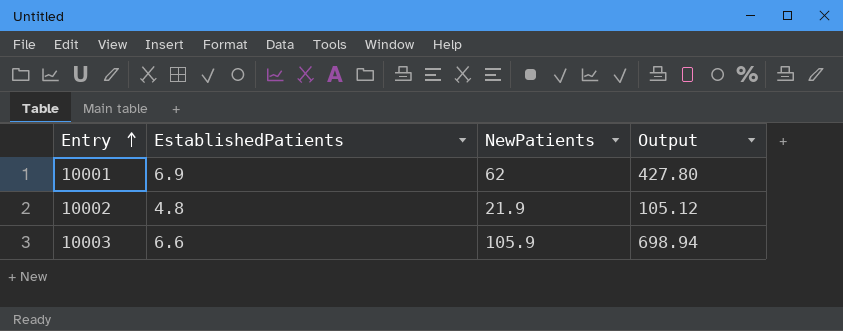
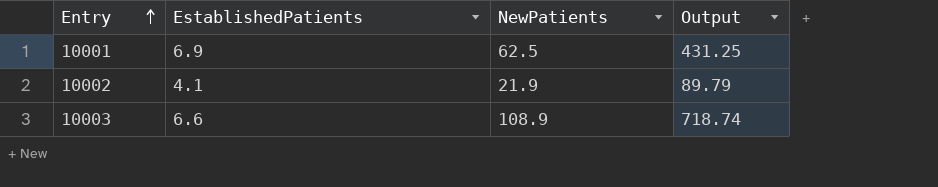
10001 | NewPatients: 62 -> 62.5
10001 | Output: 427.80 -> 431.25
10002 | EstablishedPatients: 4.8 -> 4.1
10002 | Output: 105.12 -> 89.79
10003 | NewPatients: 105.9 -> 108.9
10003 | Output: 698.94 -> 718.74

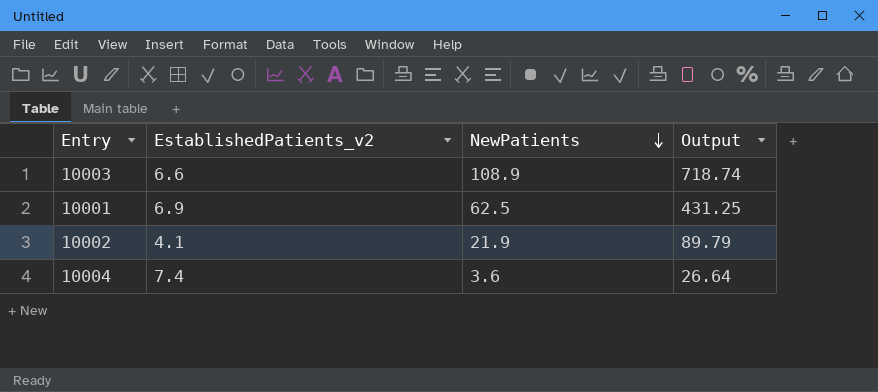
row order: Entry ascending -> NewPatients descending
column name: EstablishedPatients -> EstablishedPatients_v2
row 10004: none -> 7.4 | 3.6 | 26.64

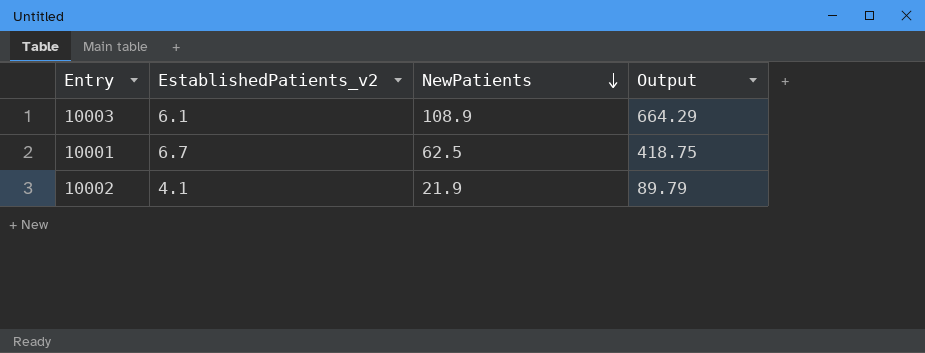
row 10004: 7.4 | 3.6 | 26.64 -> none
10003 | EstablishedPatients_v2: 6.6 -> 6.1
10003 | Output: 718.74 -> 664.29
10001 | EstablishedPatients_v2: 6.9 -> 6.7
10001 | Output: 431.25 -> 418.75

